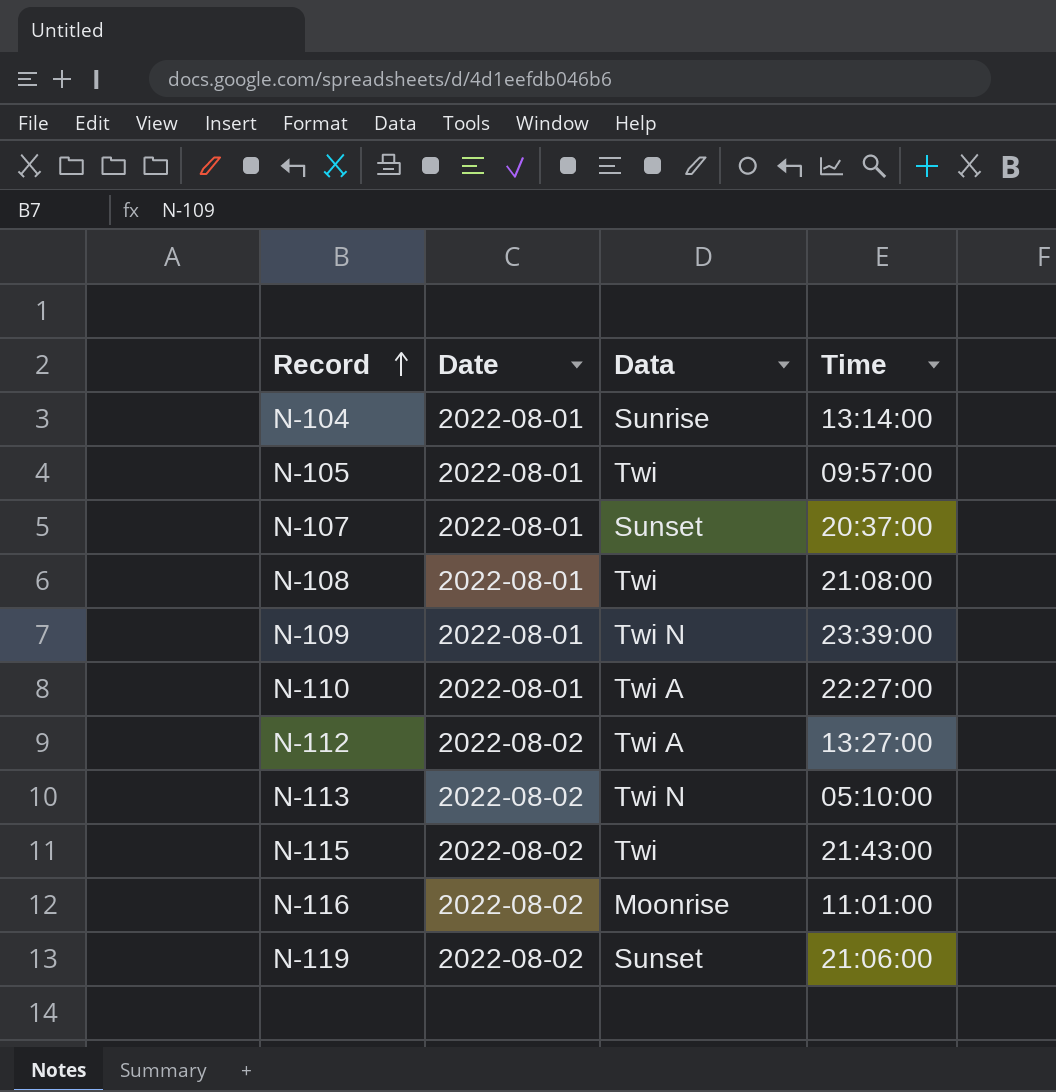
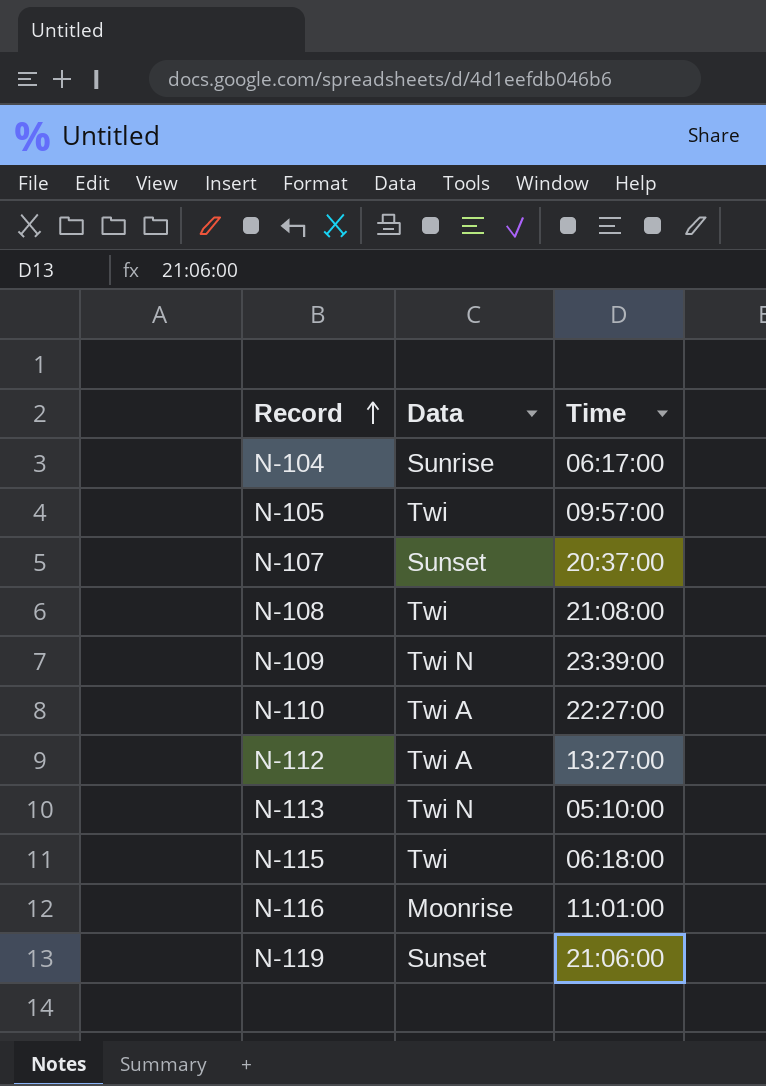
column Date | position: 2 -> none
N-104 | Time: 13:14:00 -> 06:17:00
N-115 | Time: 21:43:00 -> 06:18:00

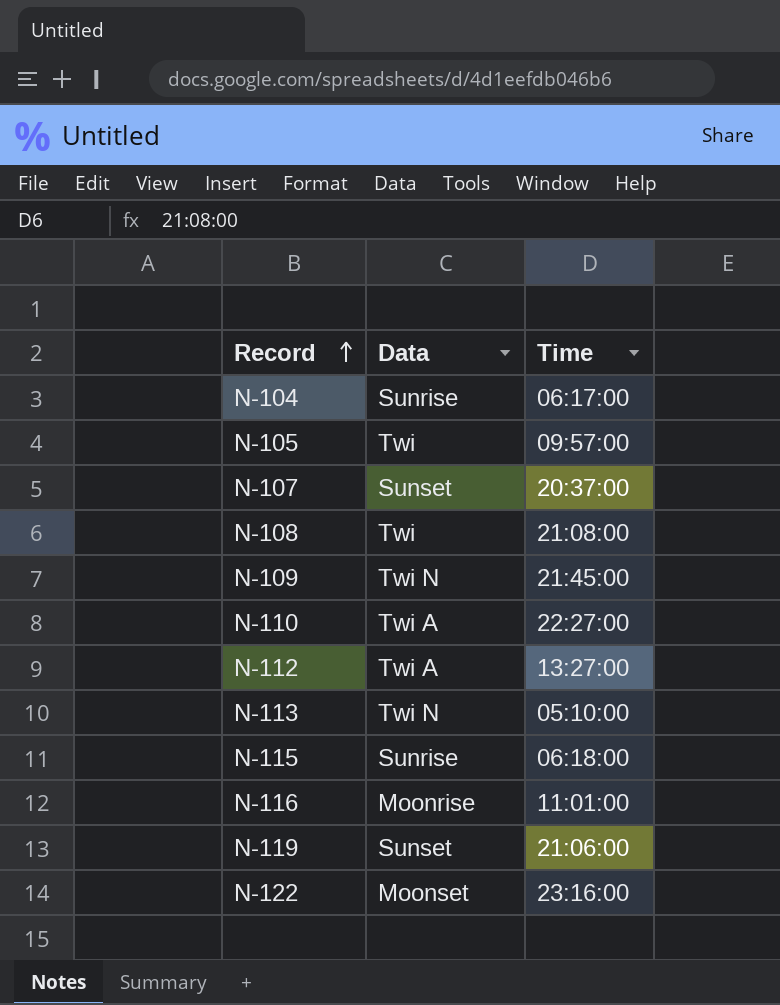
N-109 | Time: 23:39:00 -> 21:45:00
N-115 | Data: Twi -> Sunrise
row N-122: none -> Moonset | 23:16:00

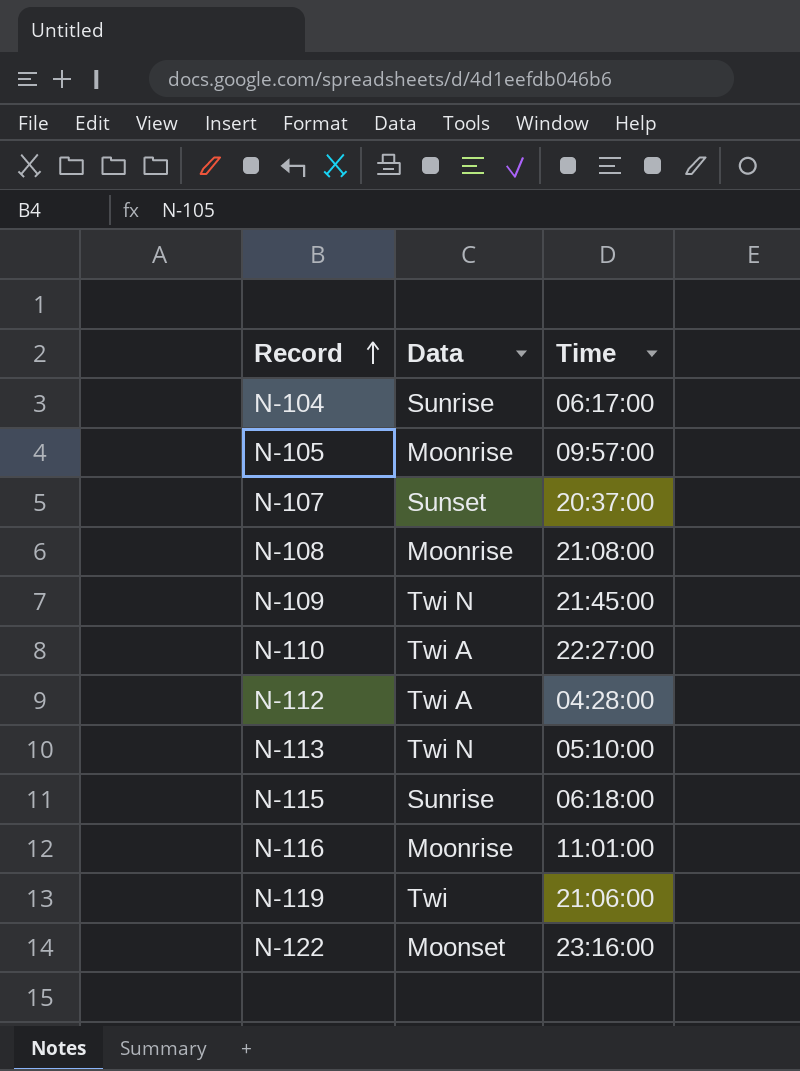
N-105 | Data: Twi -> Moonrise
N-108 | Data: Twi -> Moonrise
N-112 | Time: 13:27:00 -> 04:28:00
N-119 | Data: Sunset -> Twi

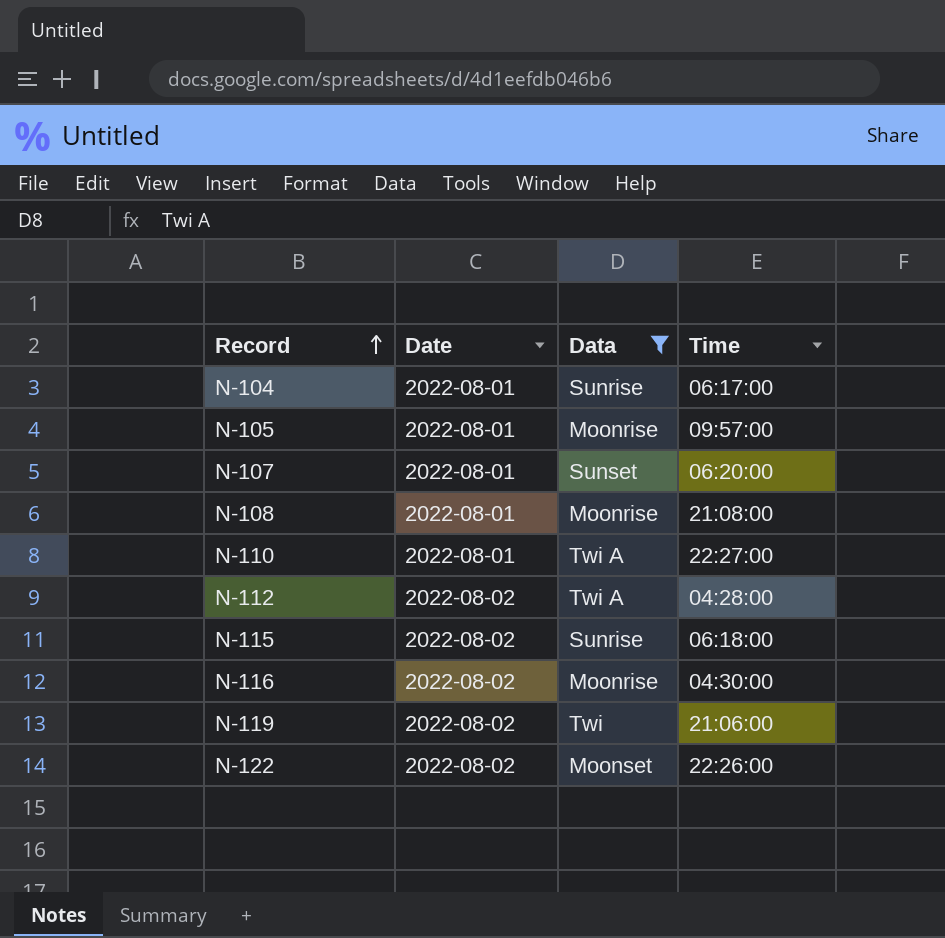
filter: none -> Data != Twi N
column Date | position: none -> 2
N-107 | Time: 20:37:00 -> 06:20:00
N-116 | Time: 11:01:00 -> 04:30:00
N-122 | Time: 23:16:00 -> 22:26:00

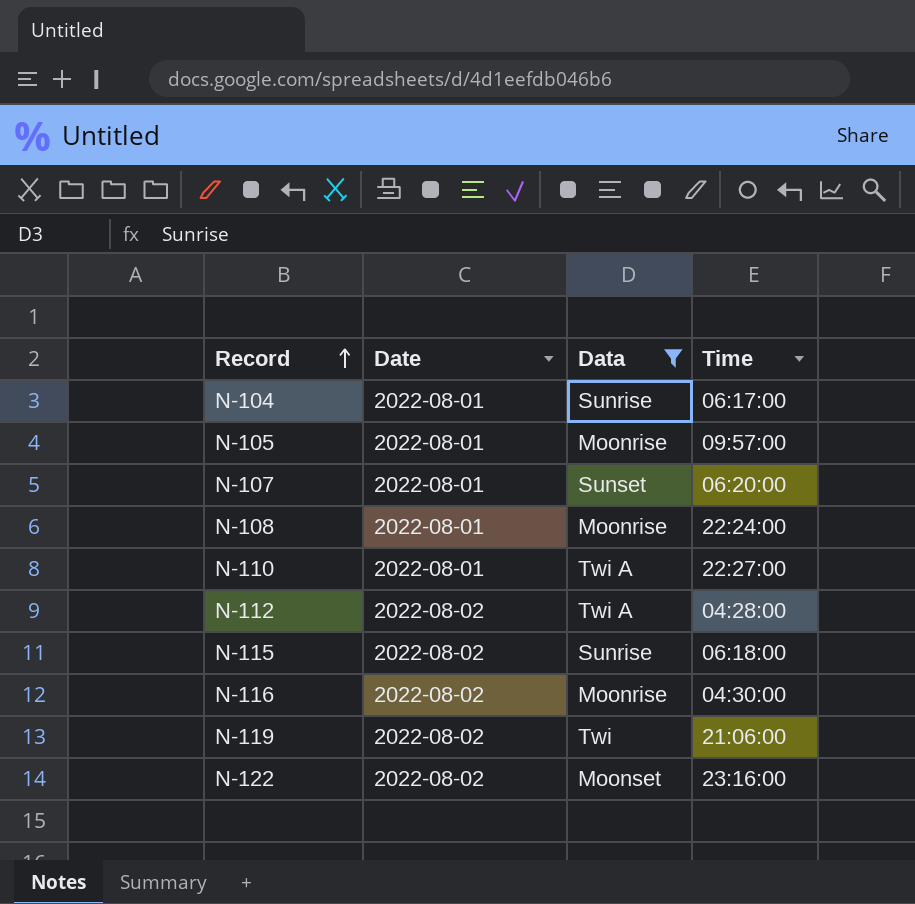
N-108 | Time: 21:08:00 -> 22:24:00
N-122 | Time: 22:26:00 -> 23:16:00

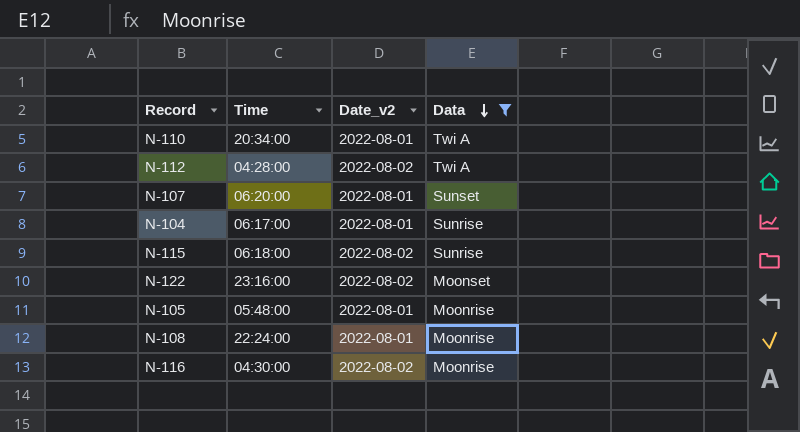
row order: Record ascending -> Data descending
column Time | position: 4 -> 2
column name: Date -> Date_v2
row N-119: 2022-08-02 | Twi | 21:06:00 -> none
N-110 | Time: 22:27:00 -> 20:34:00
N-105 | Time: 09:57:00 -> 05:48:00

